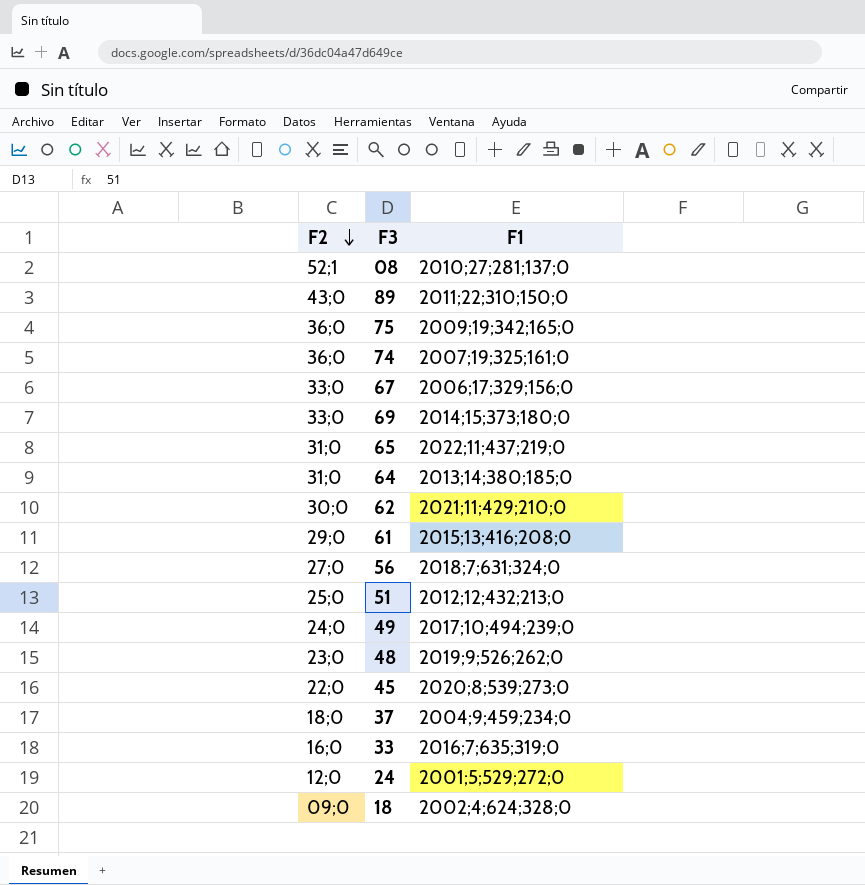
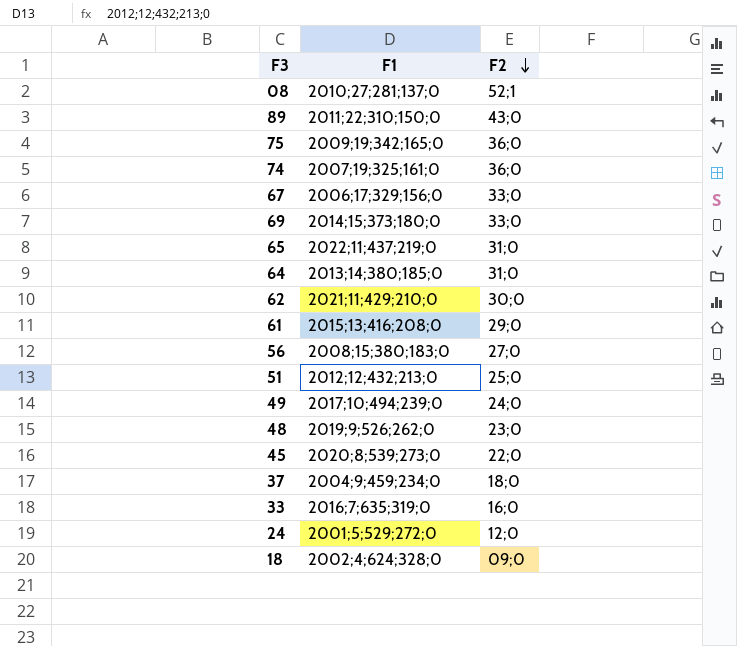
column F2 | position: 1 -> 3
56 | F1: 2018;7;631;324;0 -> 2008;15;380;183;0

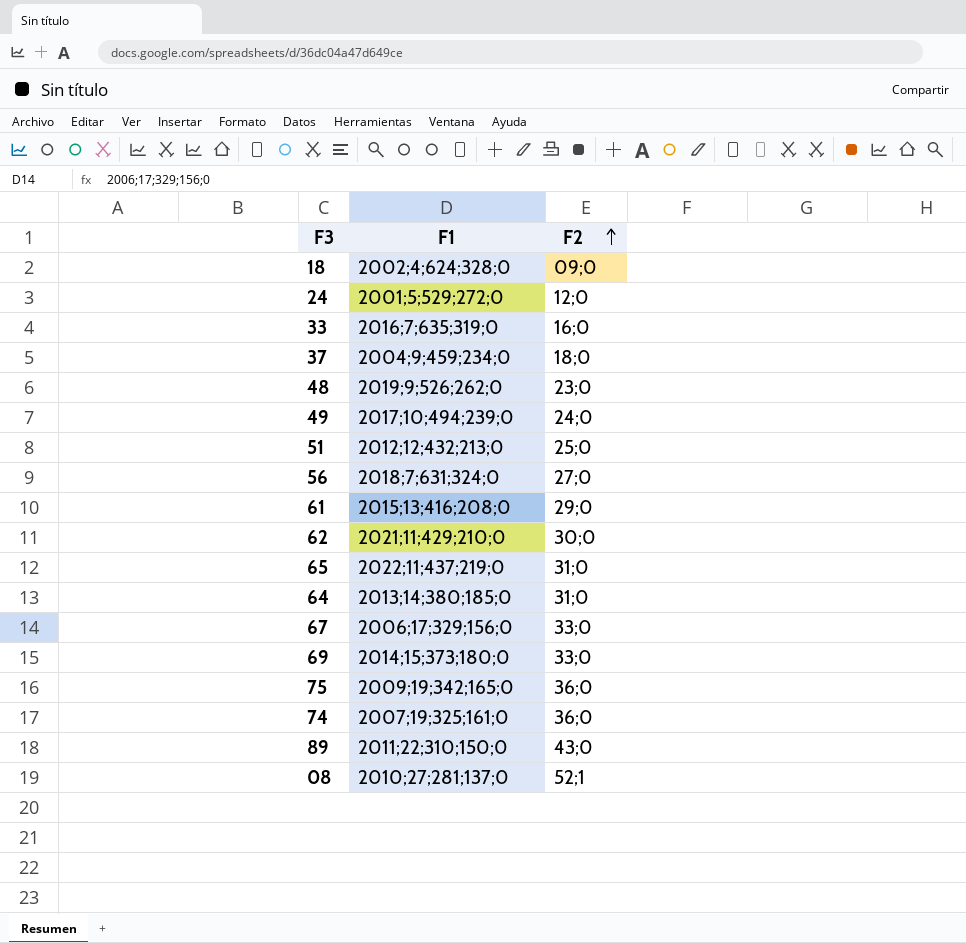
row order: F2 descending -> F2 ascending
row 45: 2020;8;539;273;0 | 22;0 -> none
56 | F1: 2008;15;380;183;0 -> 2018;7;631;324;0

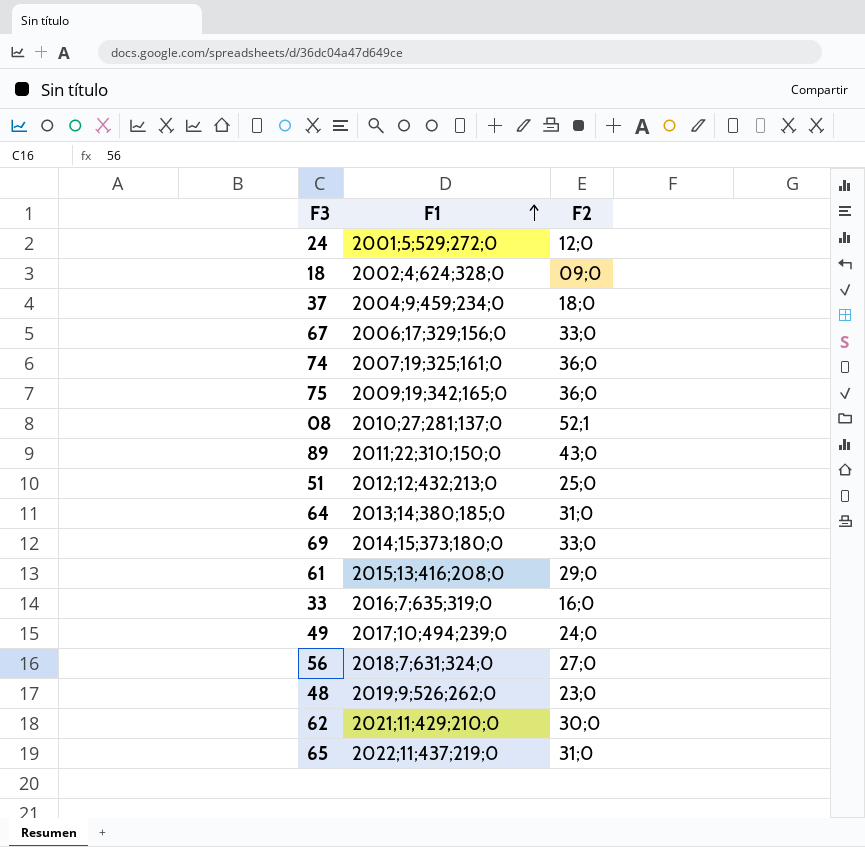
row order: F2 ascending -> F1 ascending

